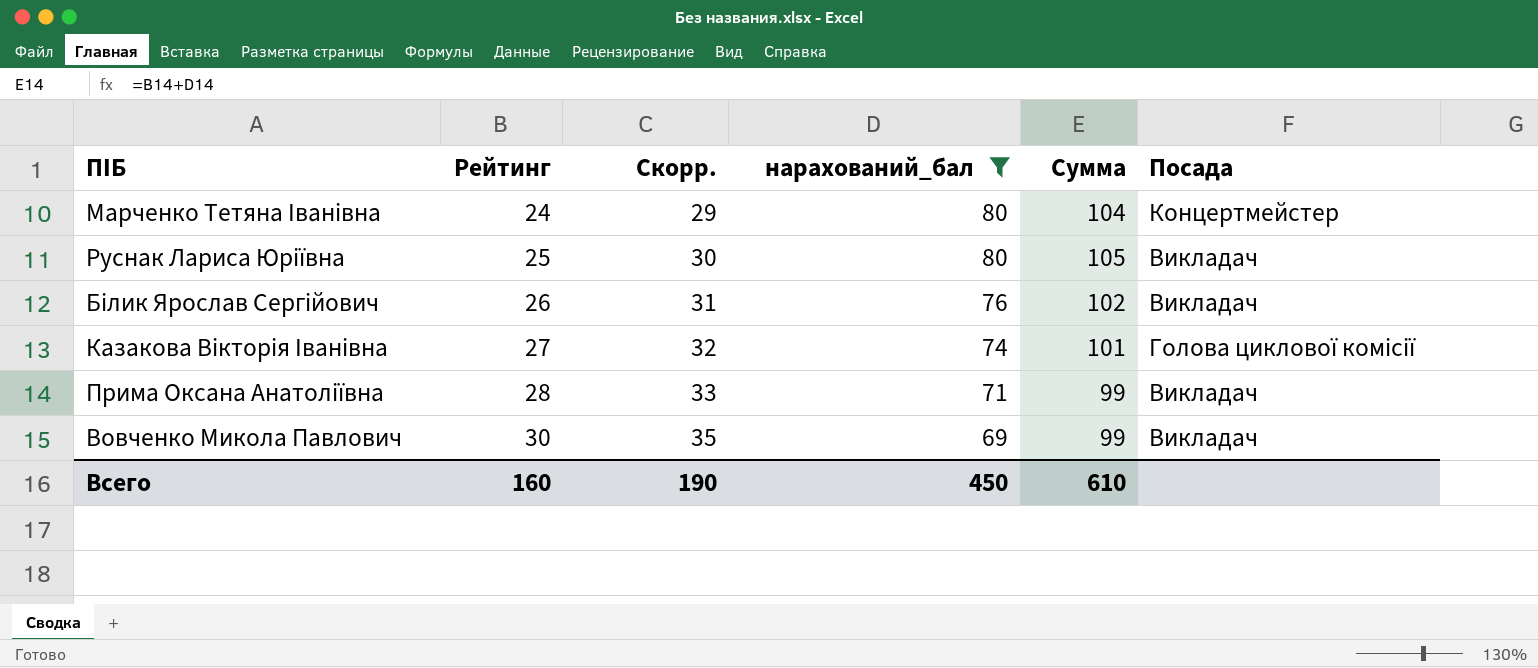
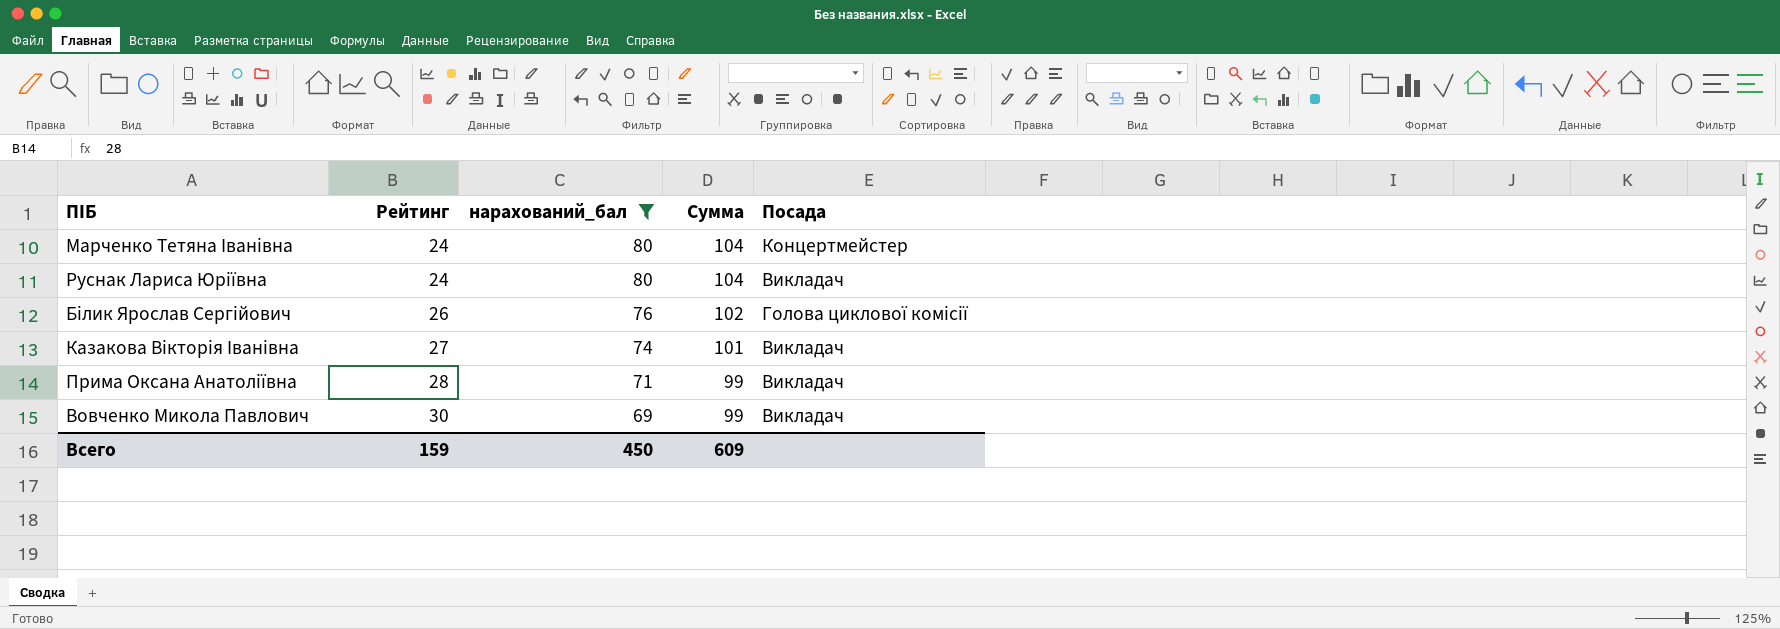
column Скорр. | formula: [Рейтинг] + 5 -> none
Руснак Лариса Юріївна | Рейтинг: 25 -> 24
Руснак Лариса Юріївна | Сумма: 105 -> 104
Білик Ярослав Сергійович | Посада: Викладач -> Голова циклової комісії
Казакова Вікторія Іванівна | Посада: Голова циклової комісії -> Викладач
Всего | Рейтинг: 160 -> 159
Всего | Сумма: 610 -> 609

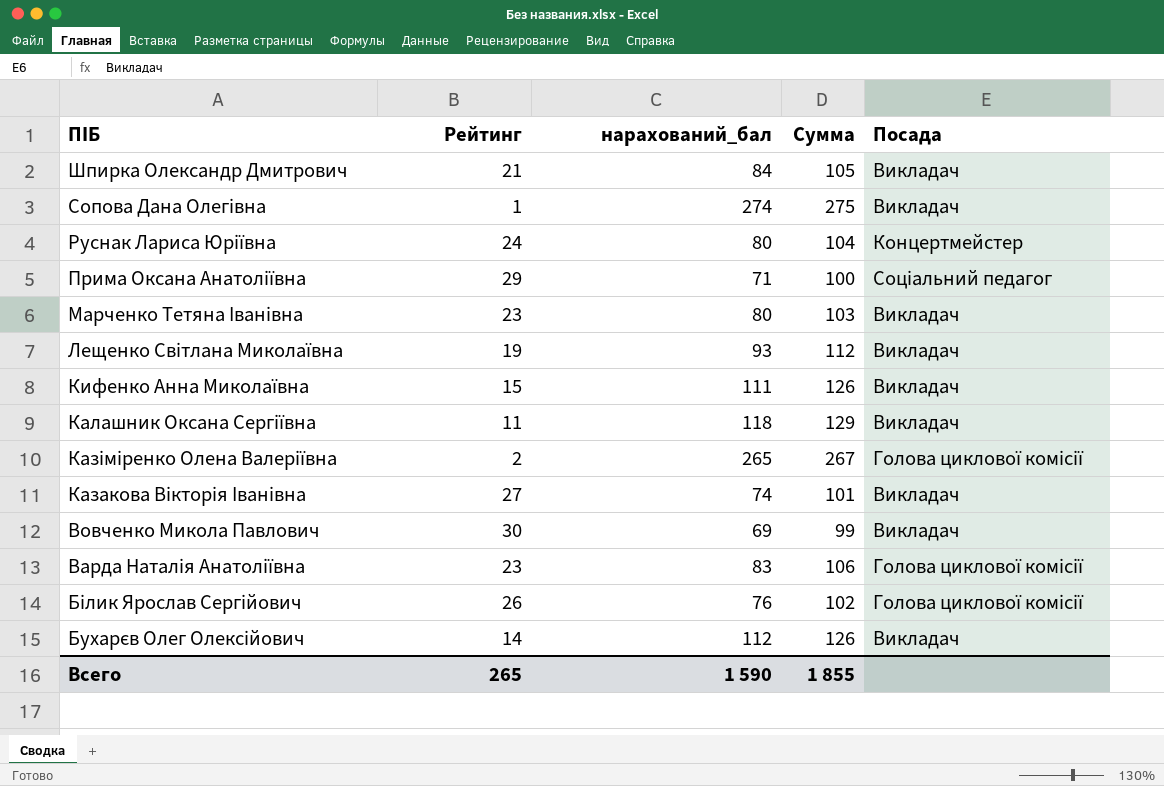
filter: нарахований_бал <= 80 -> none
row order: Рейтинг ascending -> ПІБ descending
Руснак Лариса Юріївна | Посада: Викладач -> Концертмейстер
Прима Оксана Анатоліївна | Рейтинг: 28 -> 29
Прима Оксана Анатоліївна | Сумма: 99 -> 100
Прима Оксана Анатоліївна | Посада: Викладач -> Соціальний педагог
Марченко Тетяна Іванівна | Рейтинг: 24 -> 23
Марченко Тетяна Іванівна | Сумма: 104 -> 103
Марченко Тетяна Іванівна | Посада: Концертмейстер -> Викладач
Всего | Рейтинг: 159 -> 265
Всего | нарахований_бал: 450 -> 1 590
Всего | Сумма: 609 -> 1 855

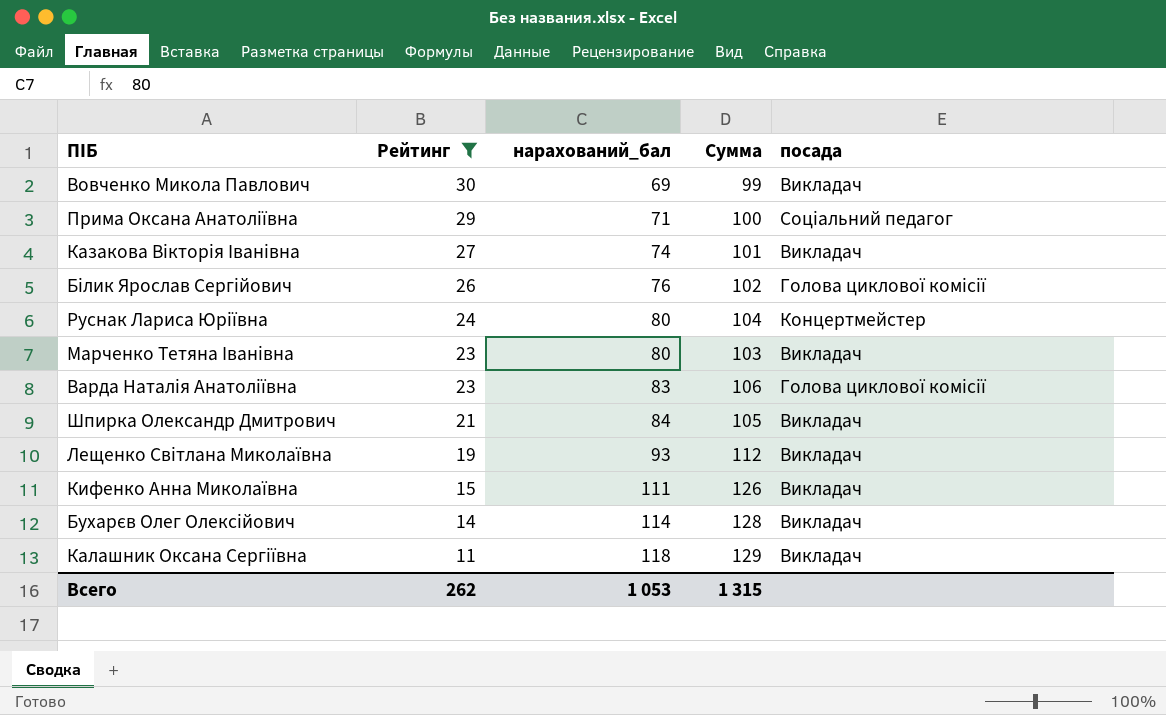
filter: none -> Рейтинг >= 11
row order: ПІБ descending -> Рейтинг descending
column name: Посада -> посада
Бухарєв Олег Олексійович | нарахований_бал: 112 -> 114
Бухарєв Олег Олексійович | Сумма: 126 -> 128
Всего | Рейтинг: 265 -> 262
Всего | нарахований_бал: 1 590 -> 1 053
Всего | Сумма: 1 855 -> 1 315

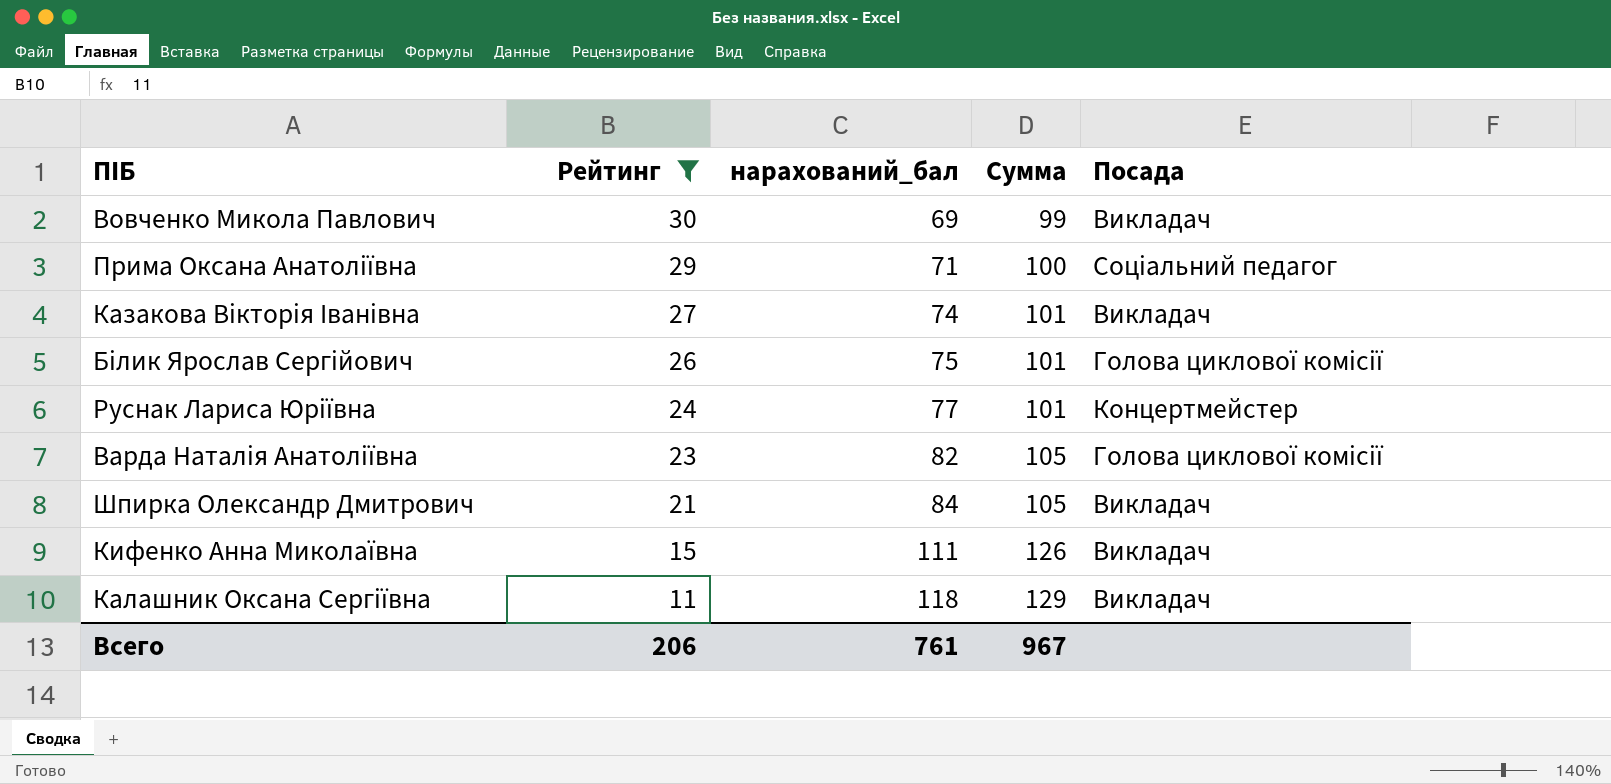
column name: посада -> Посада
row Марченко Тетяна Іванівна: 23 | 80 | 103 | Викладач -> none
row Лещенко Світлана Миколаївна: 19 | 93 | 112 | Викладач -> none
row Бухарєв Олег Олексійович: 14 | 114 | 128 | Викладач -> none
Білик Ярослав Сергійович | нарахований_бал: 76 -> 75
Білик Ярослав Сергійович | Сумма: 102 -> 101
Руснак Лариса Юріївна | нарахований_бал: 80 -> 77
Руснак Лариса Юріївна | Сумма: 104 -> 101
Варда Наталія Анатоліївна | нарахований_бал: 83 -> 82
Варда Наталія Анатоліївна | Сумма: 106 -> 105
Всего | Рейтинг: 262 -> 206
Всего | нарахований_бал: 1 053 -> 761
Всего | Сумма: 1 315 -> 967

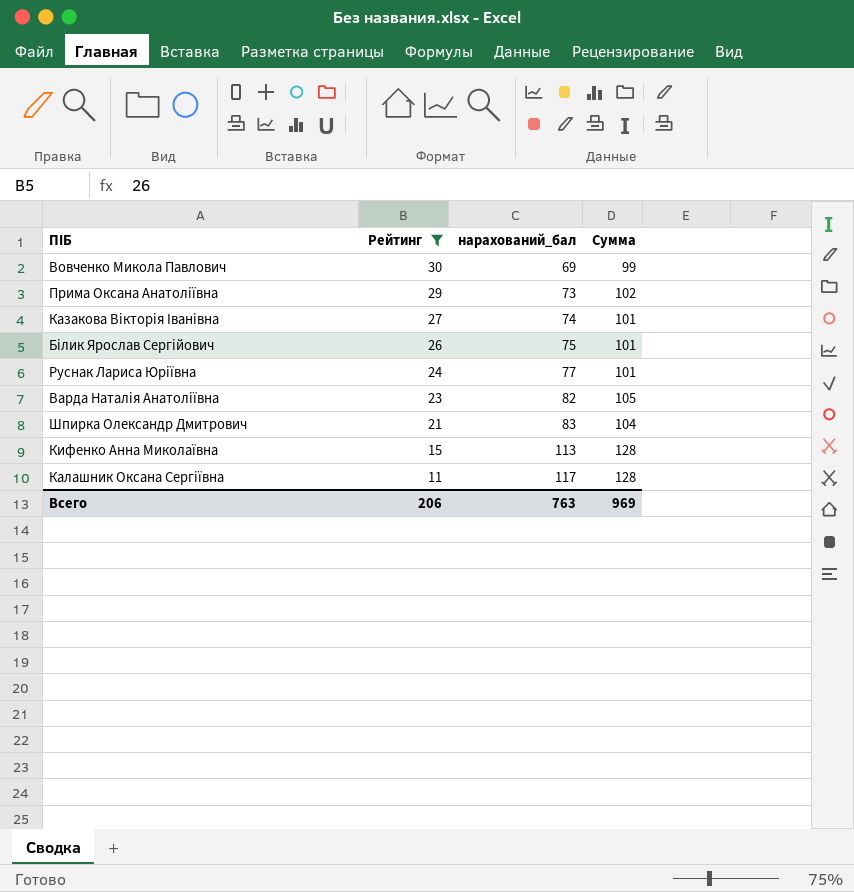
column Посада | position: 5 -> none
Прима Оксана Анатоліївна | нарахований_бал: 71 -> 73
Прима Оксана Анатоліївна | Сумма: 100 -> 102
Шпирка Олександр Дмитрович | нарахований_бал: 84 -> 83
Шпирка Олександр Дмитрович | Сумма: 105 -> 104
Кифенко Анна Миколаївна | нарахований_бал: 111 -> 113
Кифенко Анна Миколаївна | Сумма: 126 -> 128
Калашник Оксана Сергіївна | нарахований_бал: 118 -> 117
Калашник Оксана Сергіївна | Сумма: 129 -> 128
Всего | нарахований_бал: 761 -> 763
Всего | Сумма: 967 -> 969

